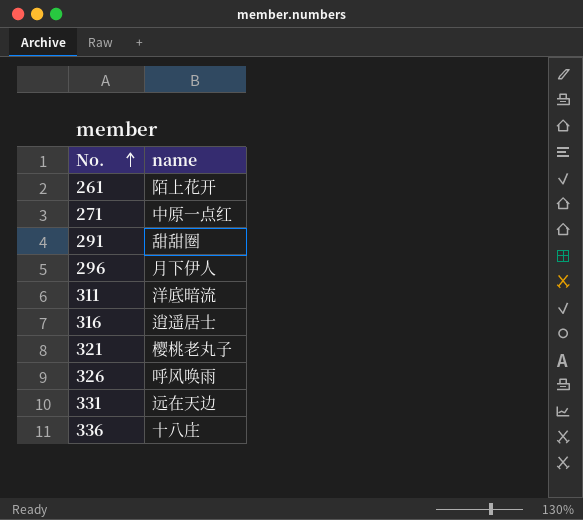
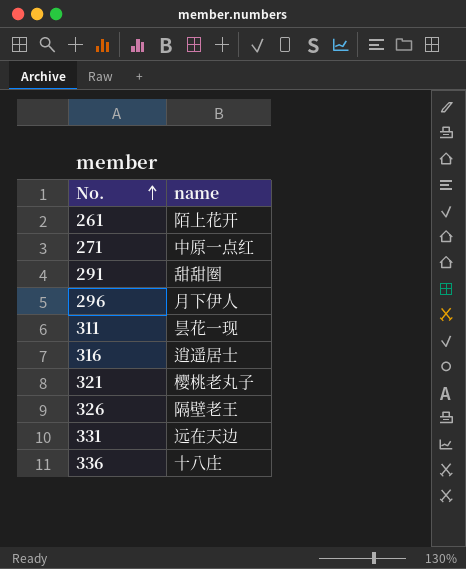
311 | name: 洋底暗流 -> 昙花一现
326 | name: 呼风唤雨 -> 隔壁老王

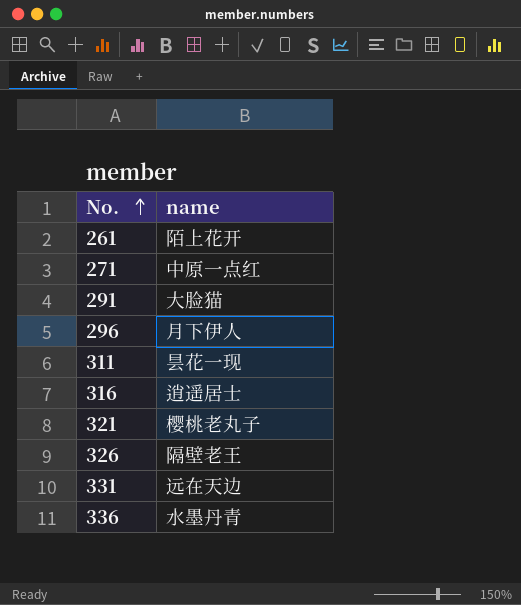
291 | name: 甜甜圈 -> 大脸猫
336 | name: 十八庄 -> 水墨丹青

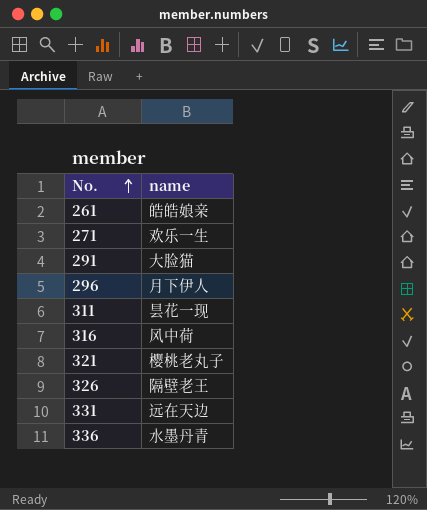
261 | name: 陌上花开 -> 皓皓娘亲
271 | name: 中原一点红 -> 欢乐一生
316 | name: 逍遥居士 -> 风中荷

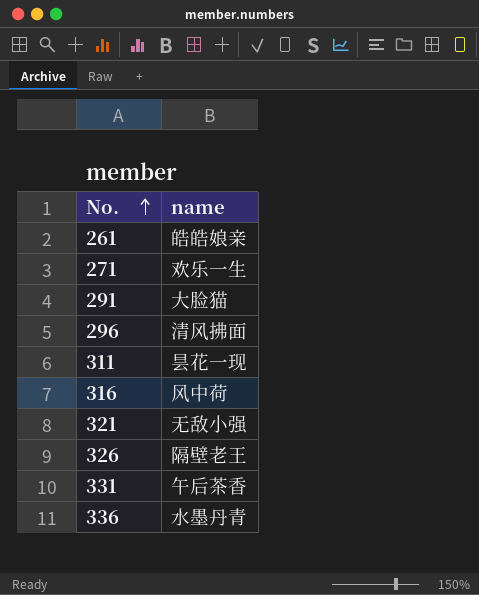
296 | name: 月下伊人 -> 清风拂面
321 | name: 樱桃老丸子 -> 无敌小强
331 | name: 远在天边 -> 午后茶香

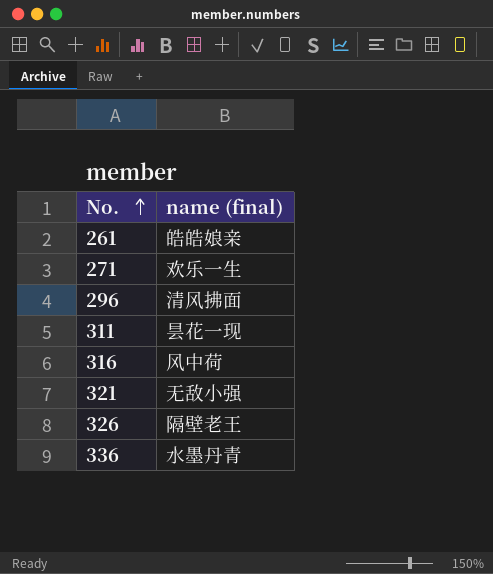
column name: name -> name (final)
row 291: 大脸猫 -> none
row 331: 午后茶香 -> none

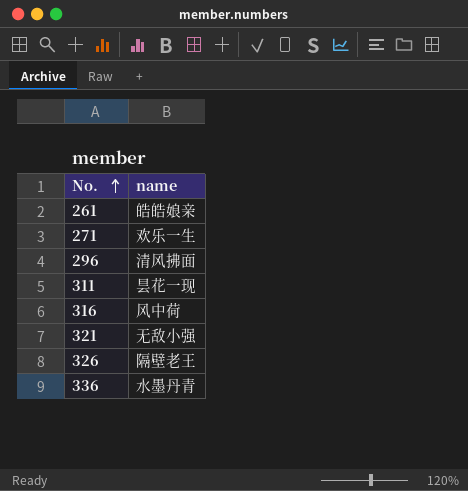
column name: name (final) -> name

